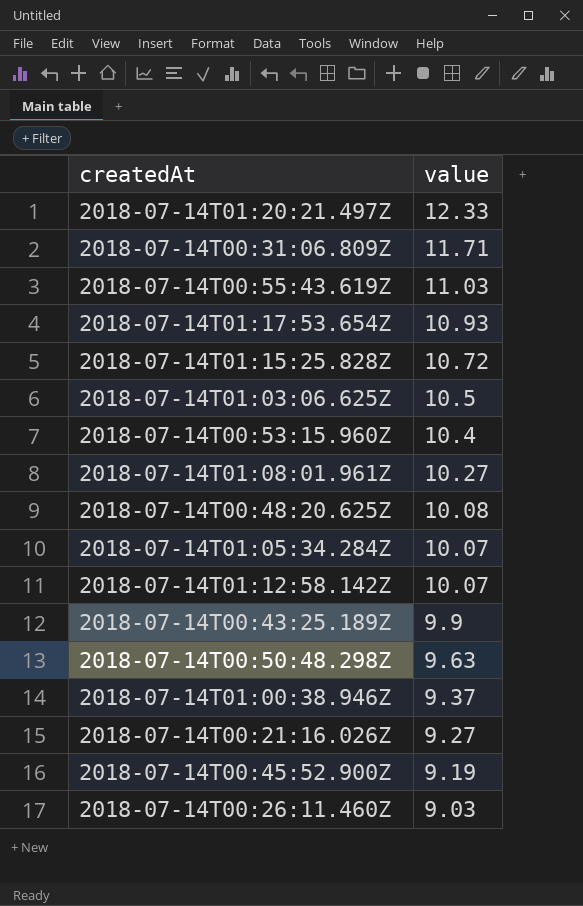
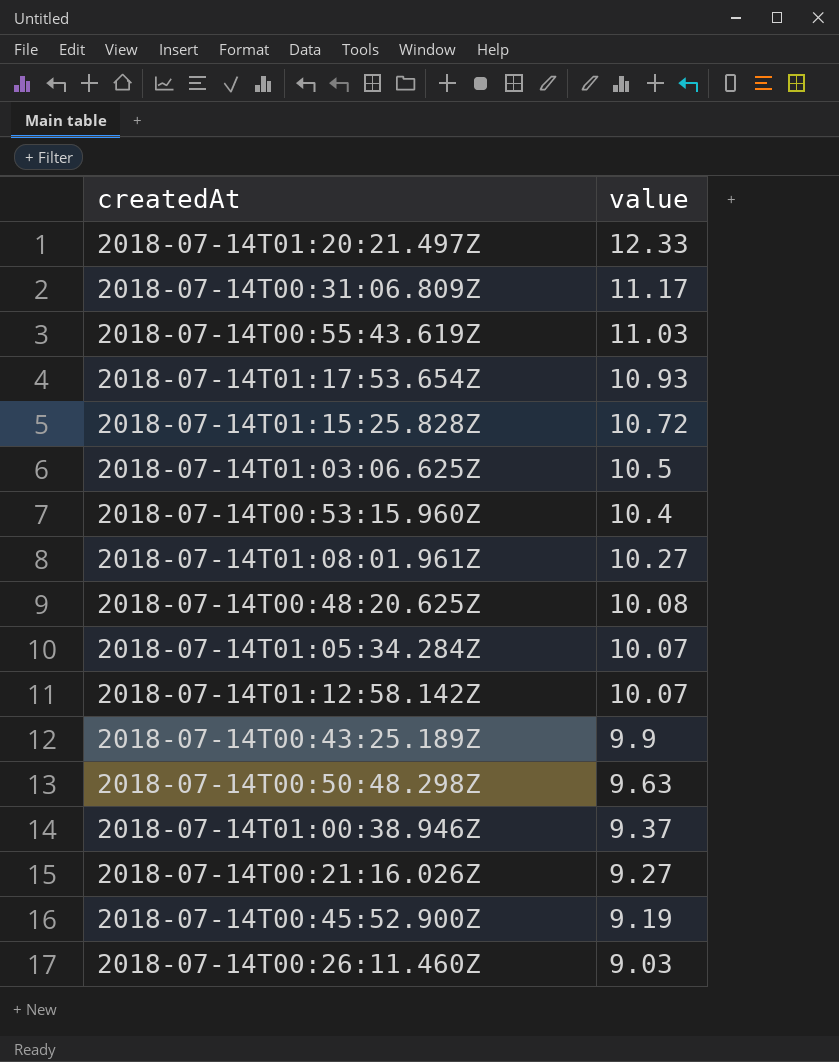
2018-07-14T00:31:06.809Z | value: 11.71 -> 11.17

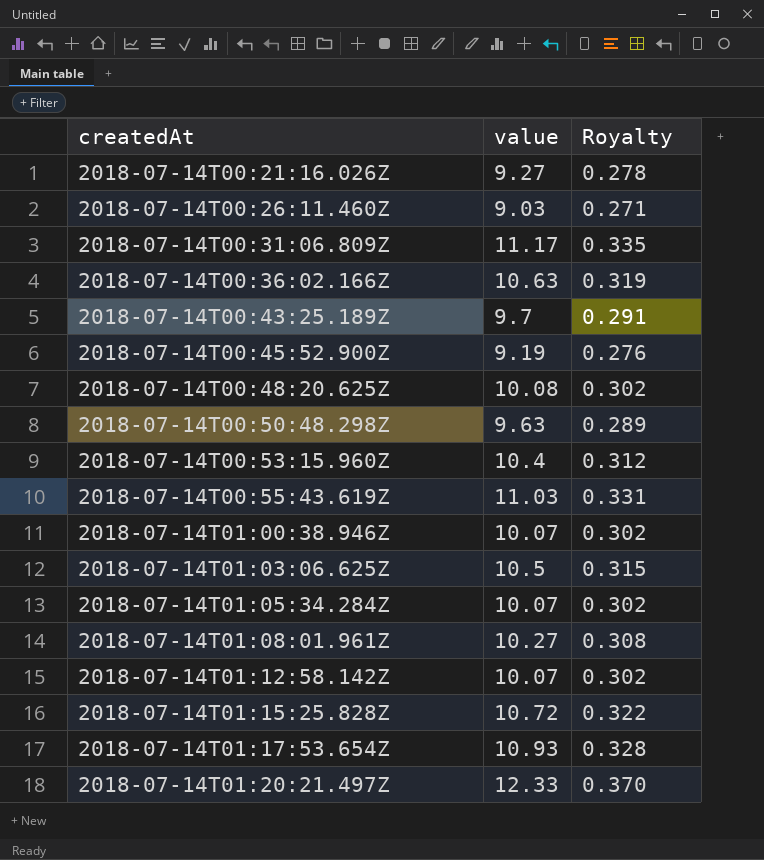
row order: value descending -> createdAt ascending
column Royalty | formula: none -> [value] * 0.03
row 2018-07-14T00:36:02.166Z: none -> 10.63 | 0.319
2018-07-14T00:43:25.189Z | value: 9.9 -> 9.7
2018-07-14T01:00:38.946Z | value: 9.37 -> 10.07

